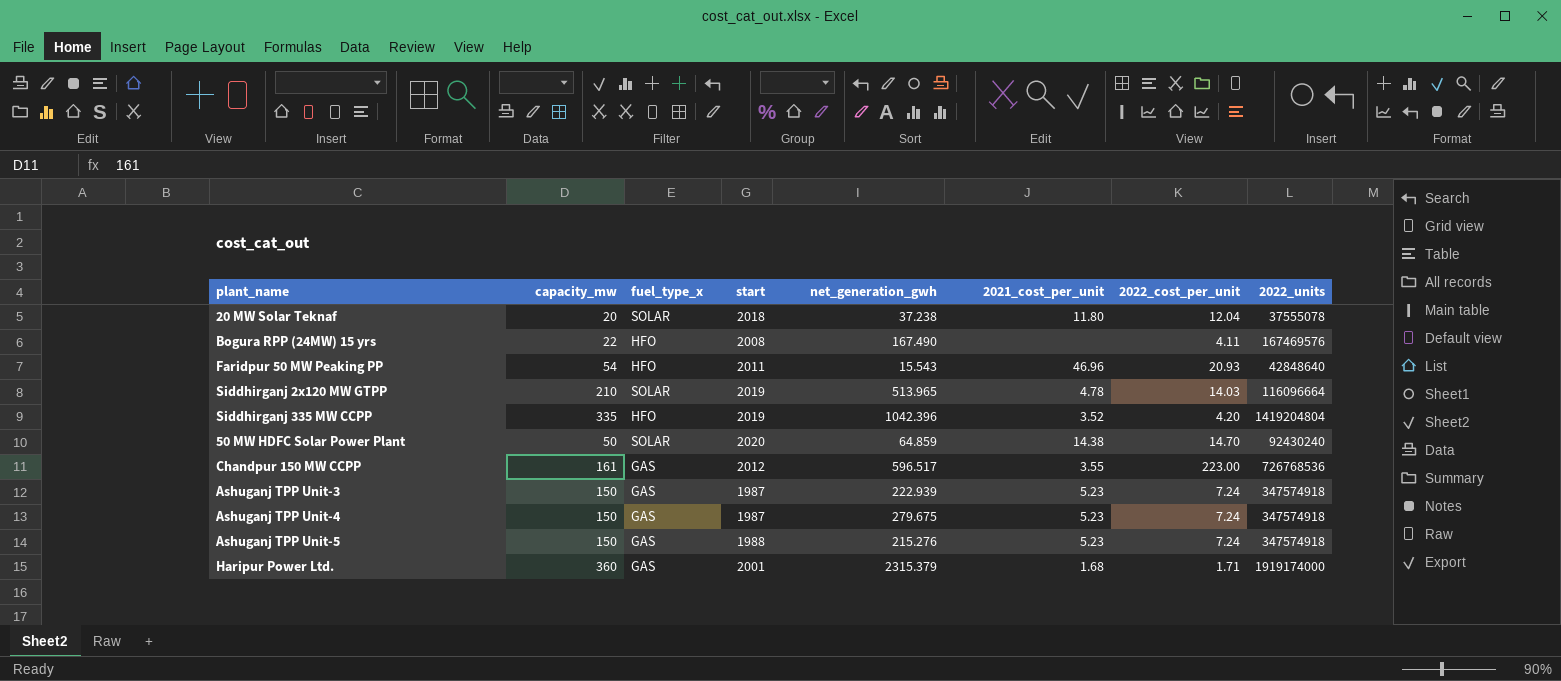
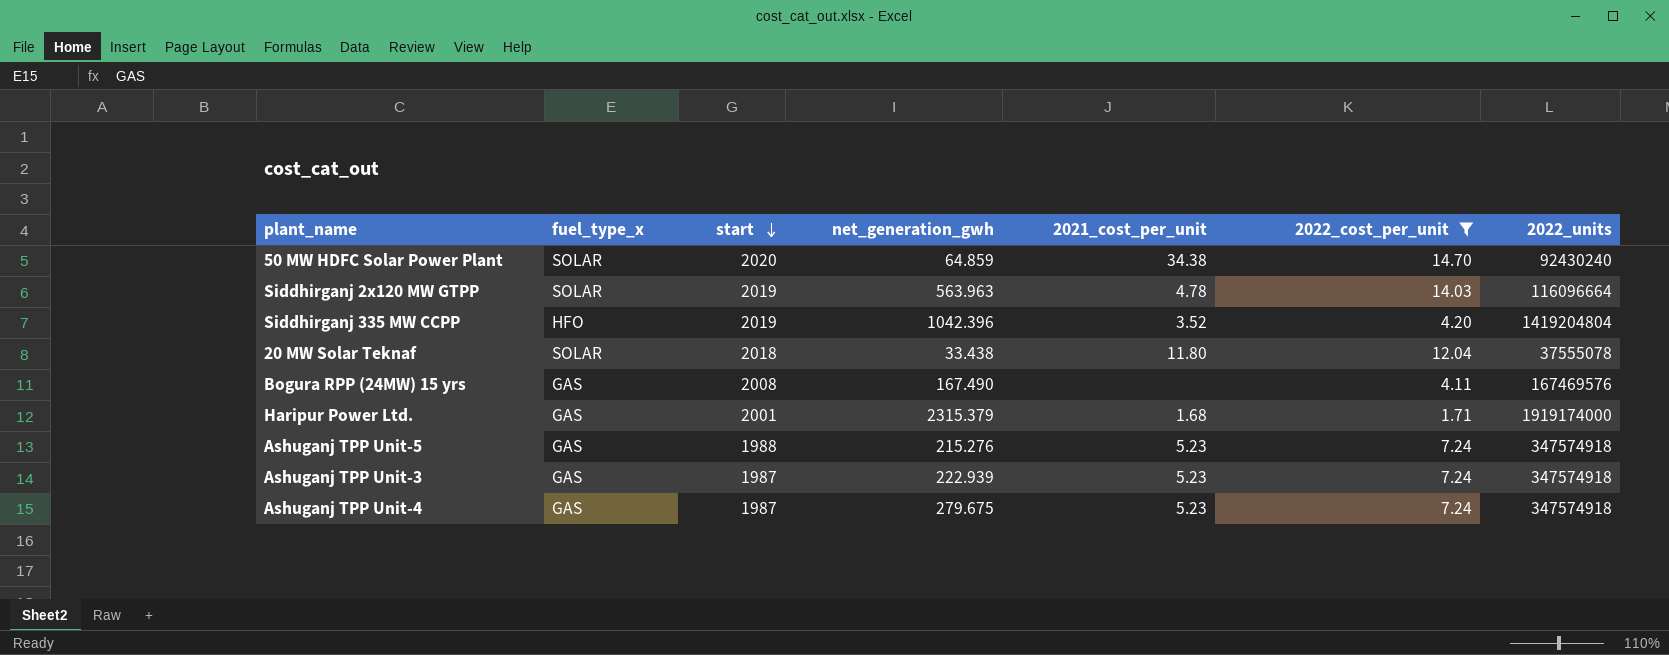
filter: none -> 2022_cost_per_unit <= 14.70
row order: none -> start descending
column capacity_mw | position: 2 -> none
50 MW HDFC Solar Power Plant | 2021_cost_per_unit: 14.38 -> 34.38
Siddhirganj 2x120 MW GTPP | net_generation_gwh: 513.965 -> 563.963
20 MW Solar Teknaf | net_generation_gwh: 37.238 -> 33.438
Bogura RPP (24MW) 15 yrs | fuel_type_x: HFO -> GAS

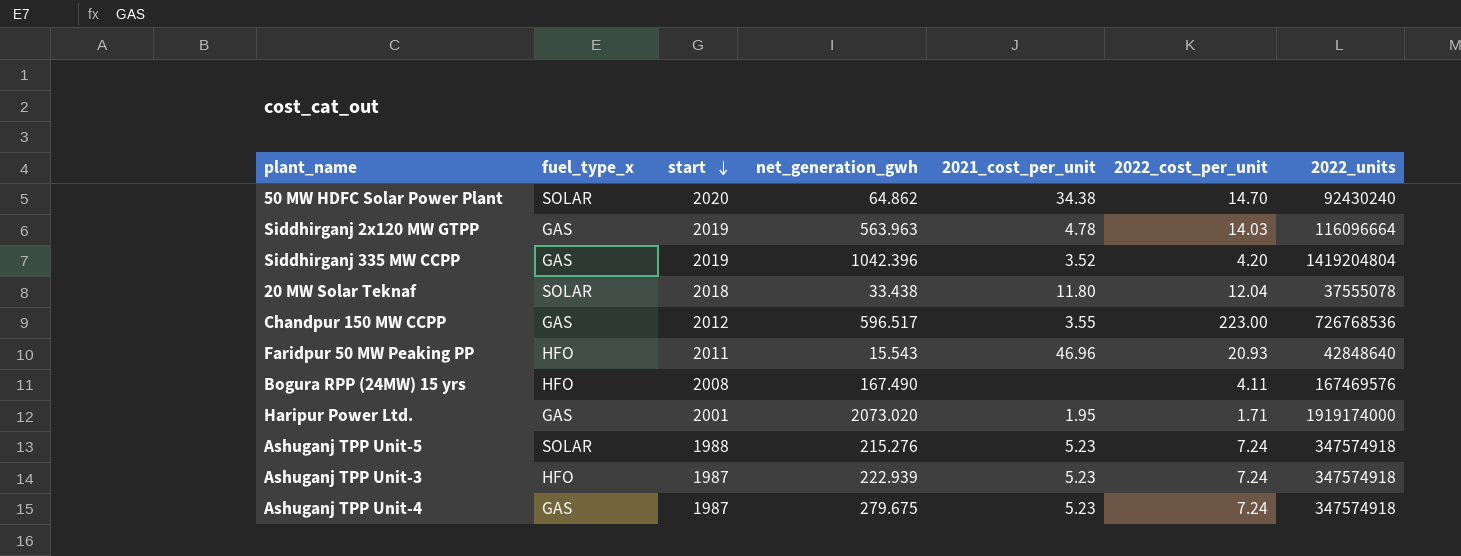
filter: 2022_cost_per_unit <= 14.70 -> none
50 MW HDFC Solar Power Plant | net_generation_gwh: 64.859 -> 64.862
Siddhirganj 2x120 MW GTPP | fuel_type_x: SOLAR -> GAS
Siddhirganj 335 MW CCPP | fuel_type_x: HFO -> GAS
Bogura RPP (24MW) 15 yrs | fuel_type_x: GAS -> HFO
Haripur Power Ltd. | net_generation_gwh: 2315.379 -> 2073.020
Haripur Power Ltd. | 2021_cost_per_unit: 1.68 -> 1.95
Ashuganj TPP Unit-5 | fuel_type_x: GAS -> SOLAR
Ashuganj TPP Unit-3 | fuel_type_x: GAS -> HFO

